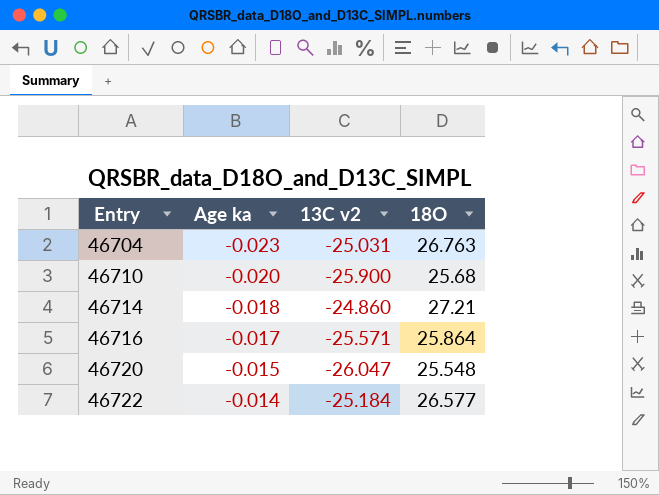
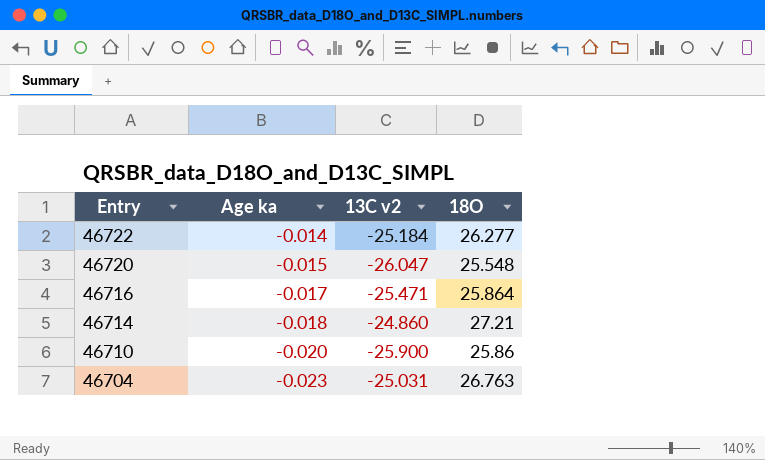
row order: Entry ascending -> Entry descending
46722 | 18O: 26.577 -> 26.277
46716 | 13C v2: -25.571 -> -25.471
46710 | 18O: 25.68 -> 25.86

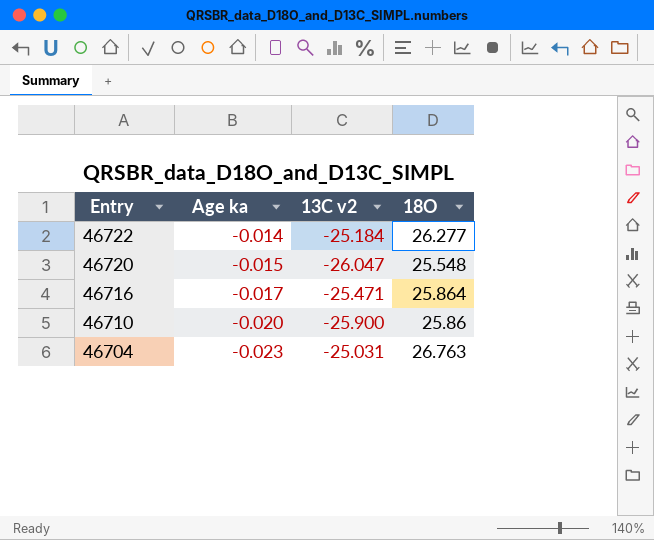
row 46714: -0.018 | -24.860 | 27.21 -> none

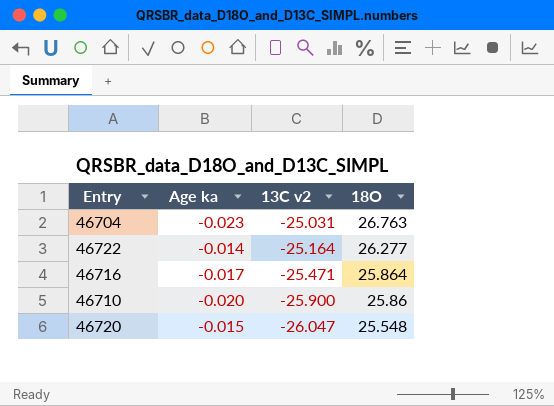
row order: Entry descending -> 13C v2 descending
46722 | 13C v2: -25.184 -> -25.164

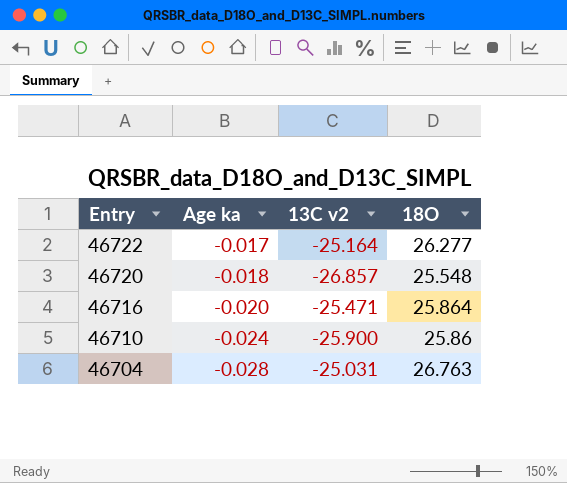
row order: 13C v2 descending -> Entry descending
46722 | Age ka: -0.014 -> -0.017
46720 | Age ka: -0.015 -> -0.018
46720 | 13C v2: -26.047 -> -26.857
46716 | Age ka: -0.017 -> -0.020
46710 | Age ka: -0.020 -> -0.024
46704 | Age ka: -0.023 -> -0.028

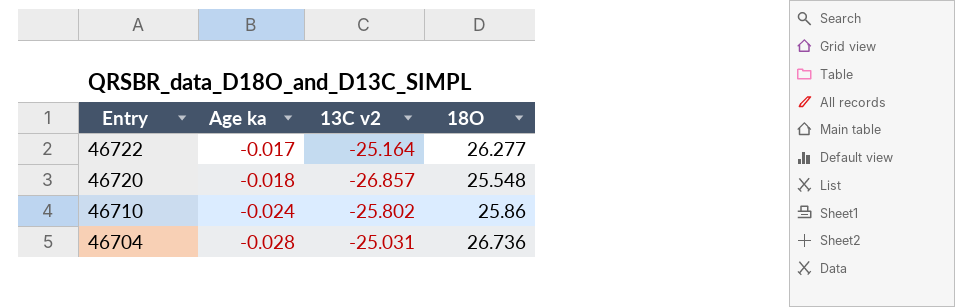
row 46716: -0.020 | -25.471 | 25.864 -> none
46710 | 13C v2: -25.900 -> -25.802
46704 | 18O: 26.763 -> 26.736

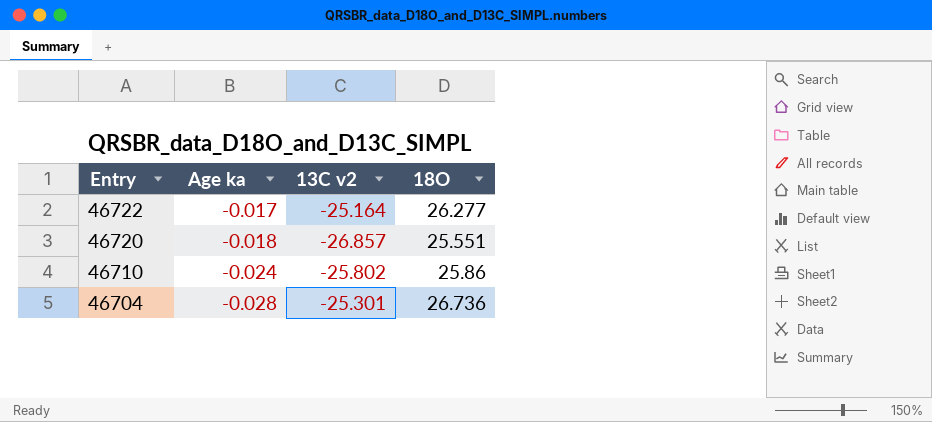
46720 | 18O: 25.548 -> 25.551
46704 | 13C v2: -25.031 -> -25.301

